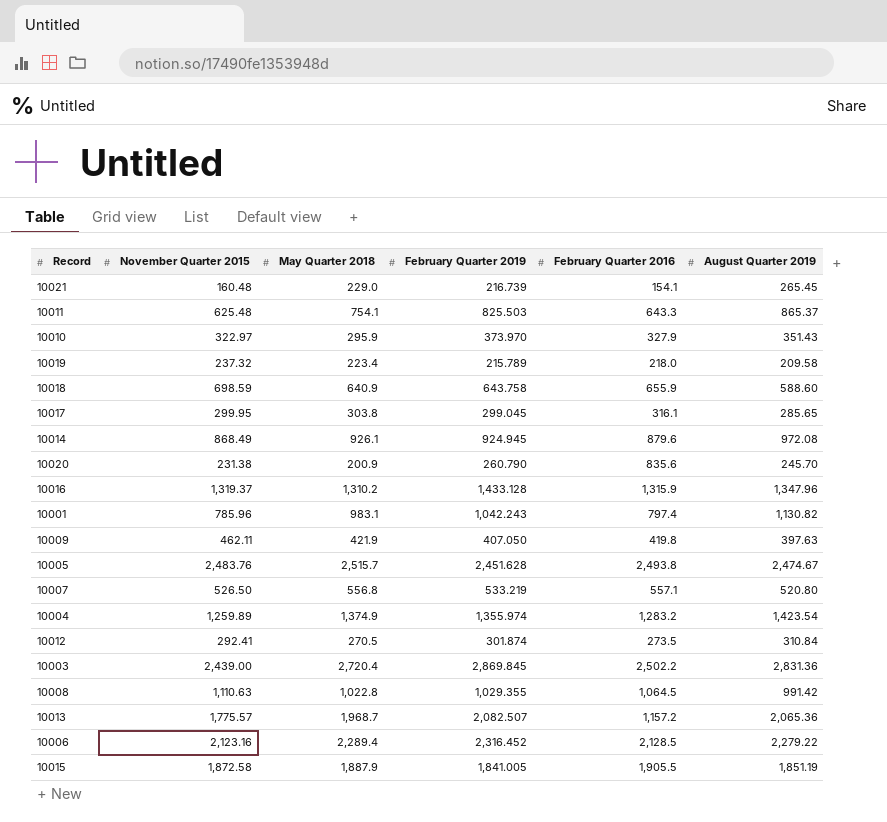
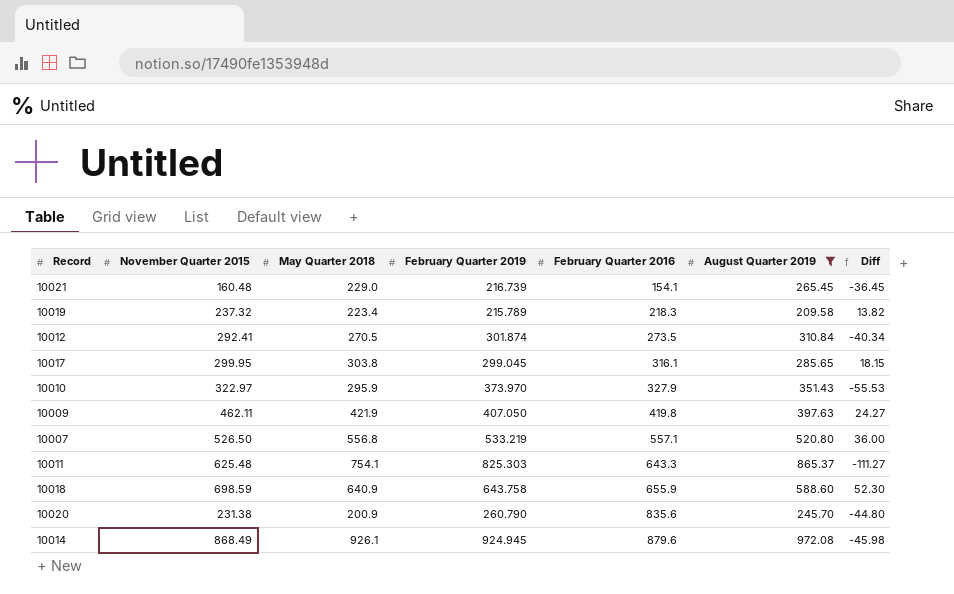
filter: none -> August Quarter 2019 <= 972.08
row order: none -> February Quarter 2016 ascending
column Diff | formula: none -> [May Quarter 2018] - [August Quarter 2019]
10019 | February Quarter 2016: 218.0 -> 218.3
10011 | February Quarter 2019: 825.503 -> 825.303

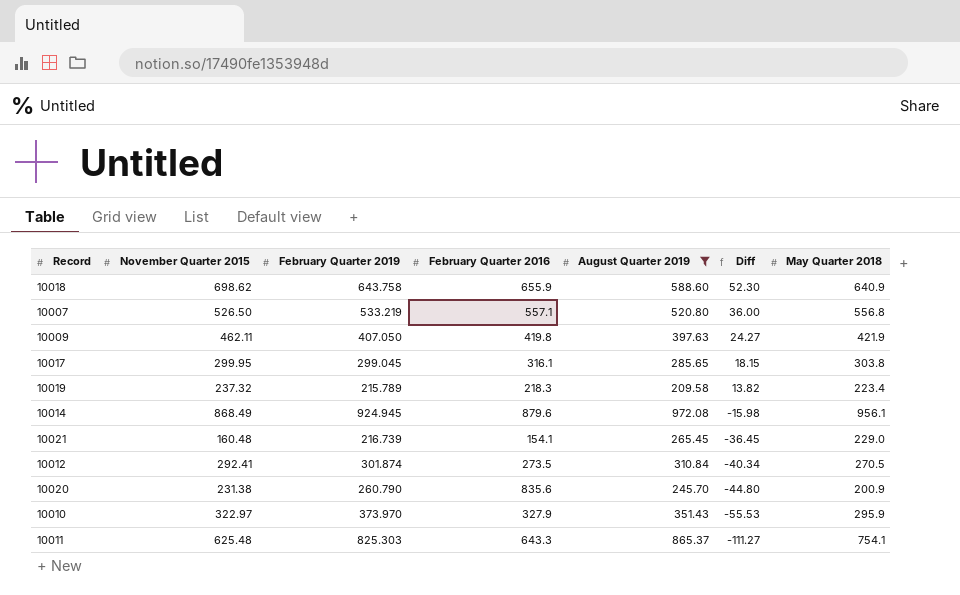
row order: February Quarter 2016 ascending -> Diff descending
column May Quarter 2018 | position: 3 -> 7
10018 | November Quarter 2015: 698.59 -> 698.62
10014 | Diff: -45.98 -> -15.98
10014 | May Quarter 2018: 926.1 -> 956.1

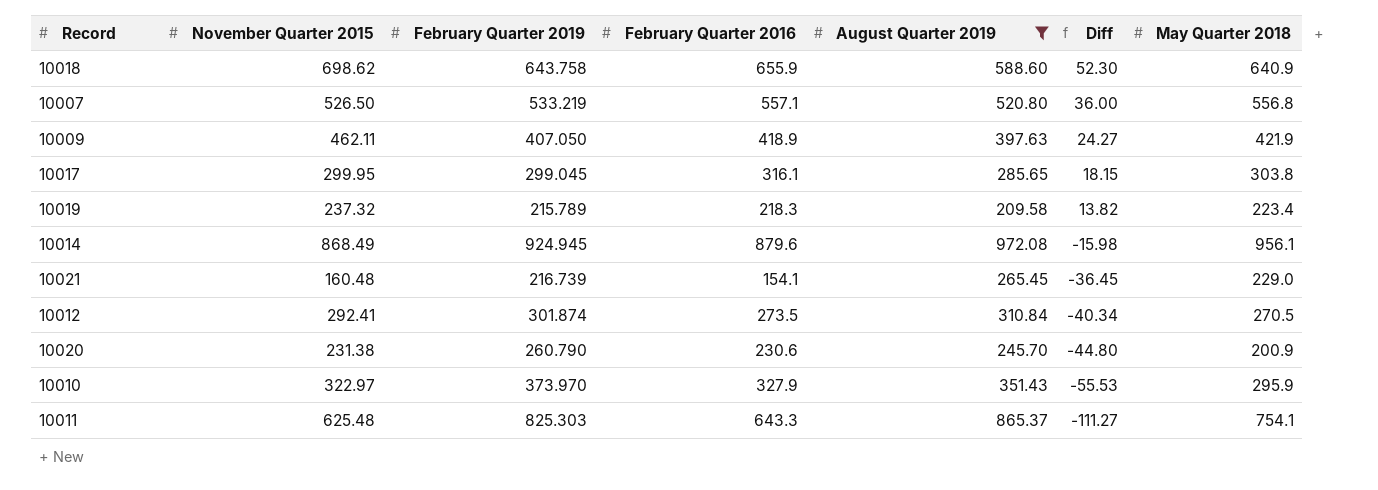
10009 | February Quarter 2016: 419.8 -> 418.9
10020 | February Quarter 2016: 835.6 -> 230.6

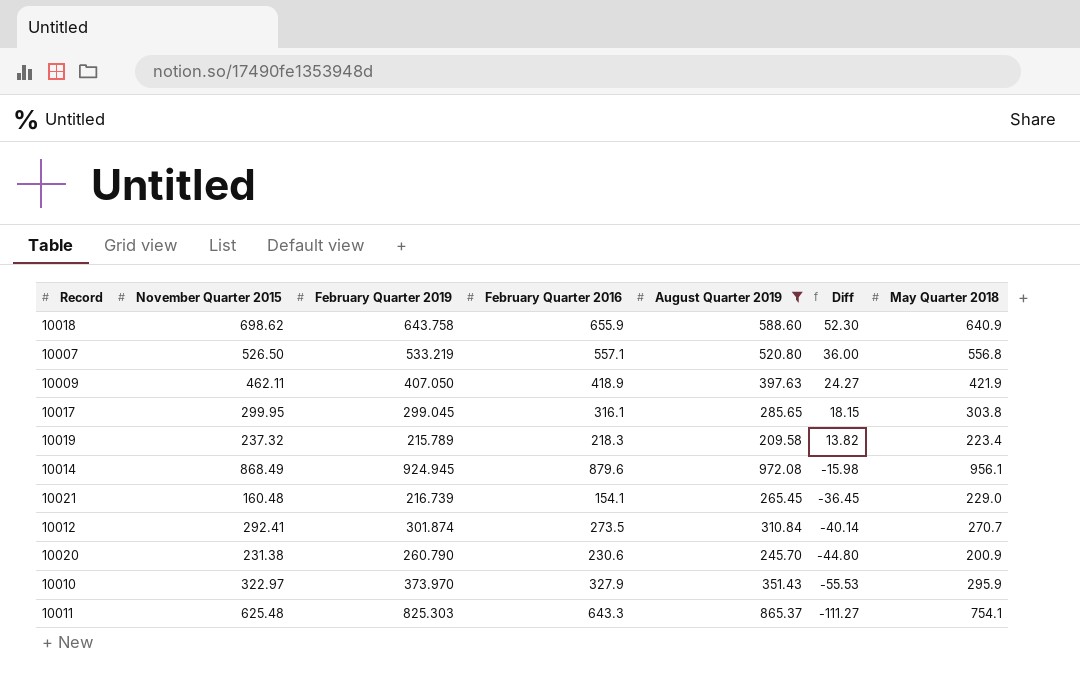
10012 | Diff: -40.34 -> -40.14
10012 | May Quarter 2018: 270.5 -> 270.7

